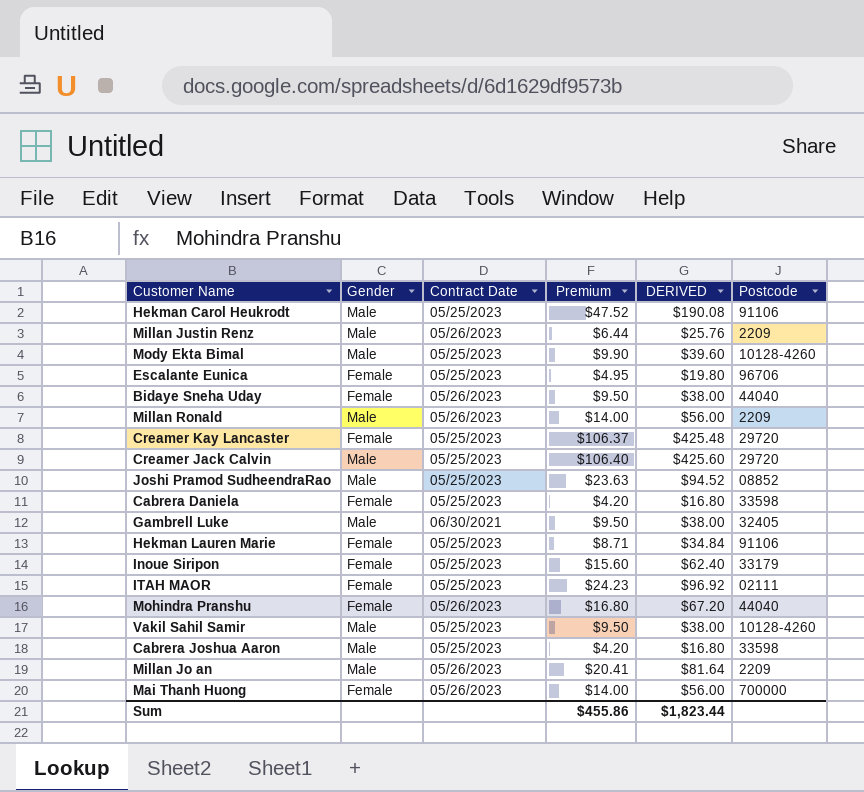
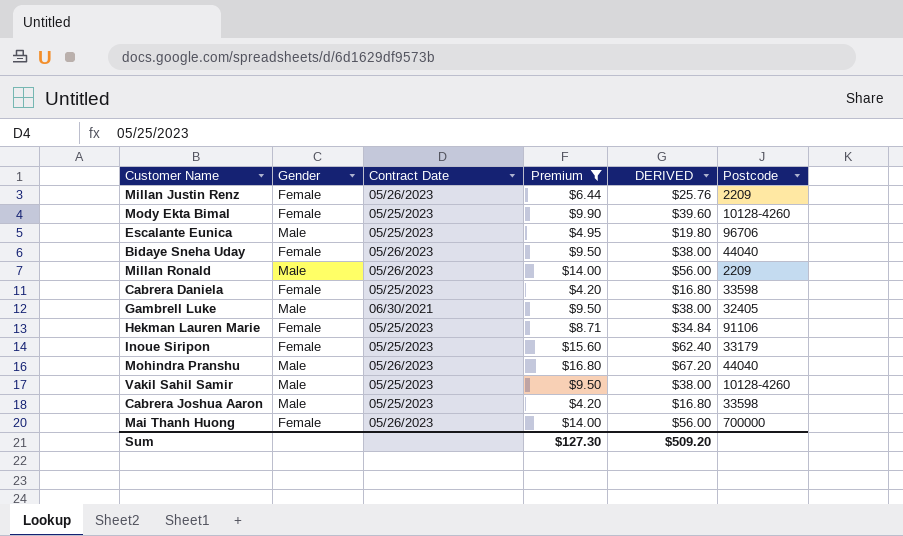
filter: none -> Premium <= $16.80
Millan Justin Renz | Gender: Male -> Female
Mody Ekta Bimal | Gender: Male -> Female
Escalante Eunica | Gender: Female -> Male
Mohindra Pranshu | Gender: Female -> Male
Sum | Premium: $455.86 -> $127.30
Sum | DERIVED: $1,823.44 -> $509.20

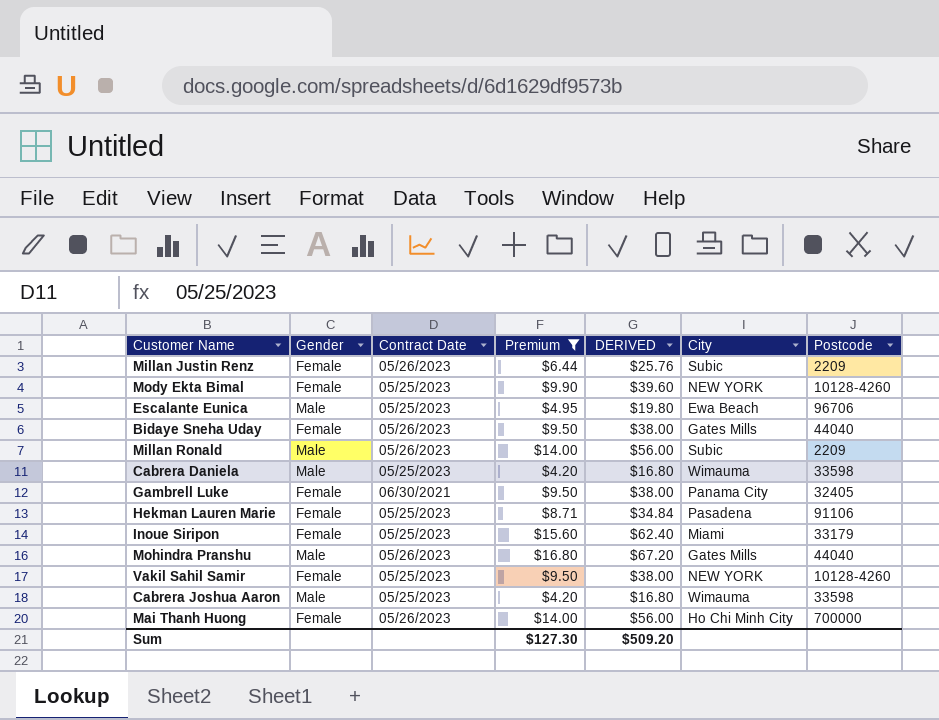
column City | position: none -> 6
Cabrera Daniela | Gender: Female -> Male
Gambrell Luke | Gender: Male -> Female
Vakil Sahil Samir | Gender: Male -> Female

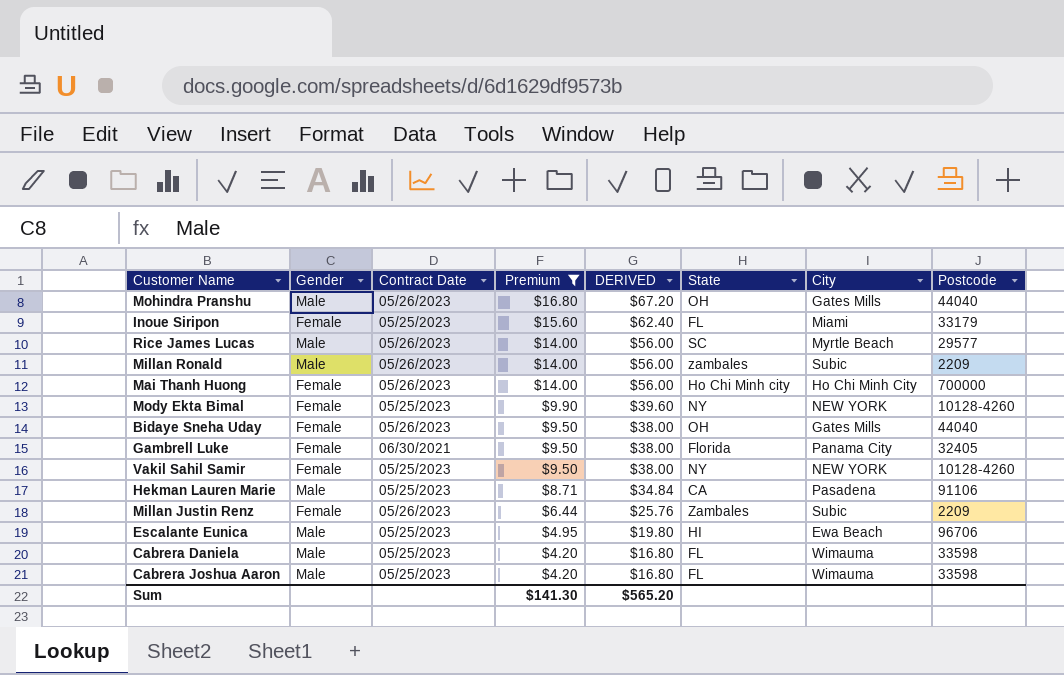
row order: none -> Premium descending
column State | position: none -> 6
row Rice James Lucas: none -> Male | 05/26/2023 | $14.00 | $56.00 | SC | Myrtle Beach | 29577
Hekman Lauren Marie | Gender: Female -> Male
Sum | Premium: $127.30 -> $141.30
Sum | DERIVED: $509.20 -> $565.20

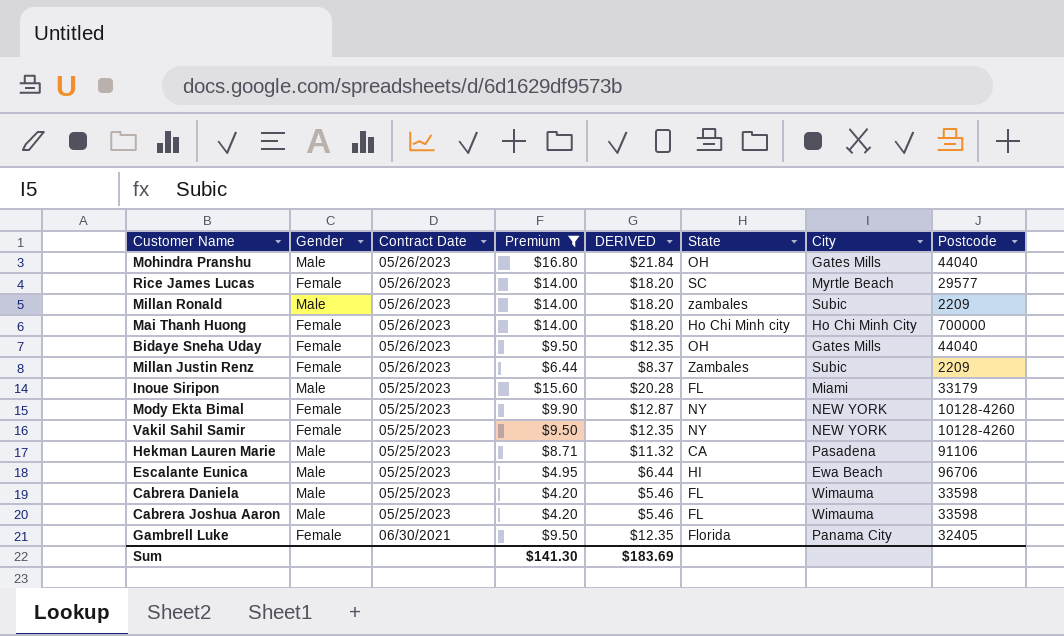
row order: Premium descending -> Contract Date descending
column DERIVED | formula: [Premium] * 4 -> [Premium] * 1.3
Rice James Lucas | Gender: Male -> Female
Inoue Siripon | Gender: Female -> Male
Sum | DERIVED: $565.20 -> $183.69

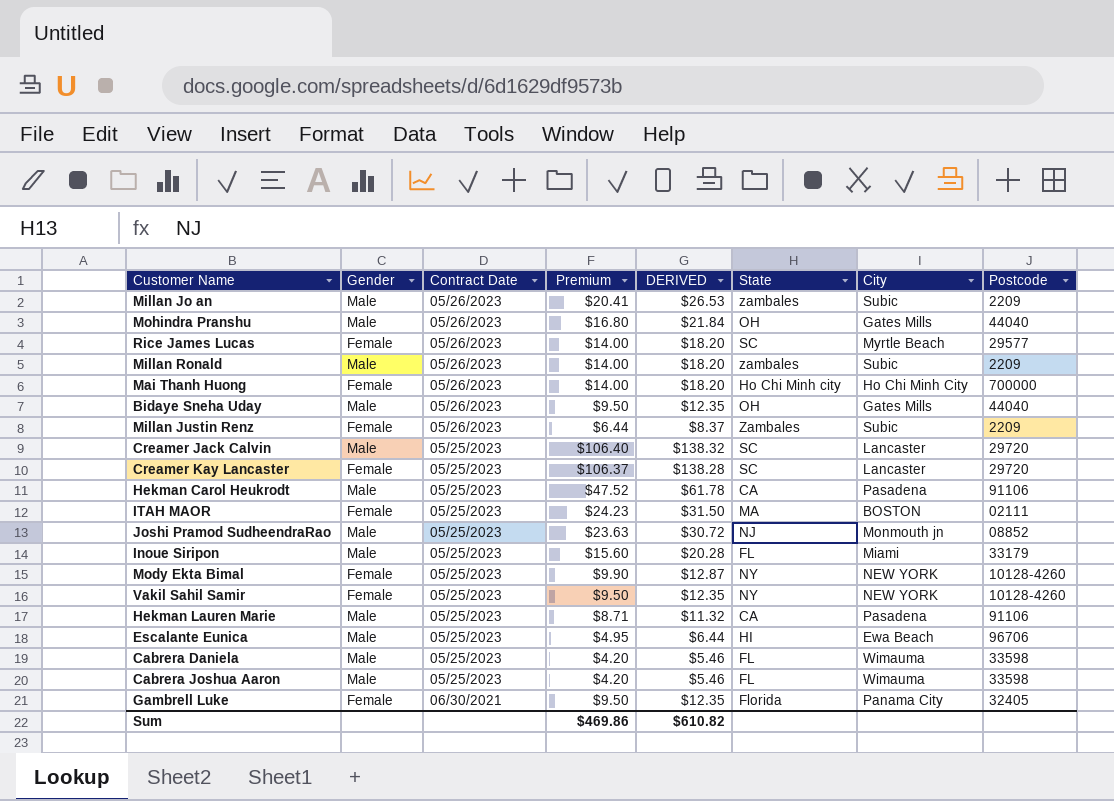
filter: Premium <= $16.80 -> none
Bidaye Sneha Uday | Gender: Female -> Male
Sum | Premium: $141.30 -> $469.86
Sum | DERIVED: $183.69 -> $610.82

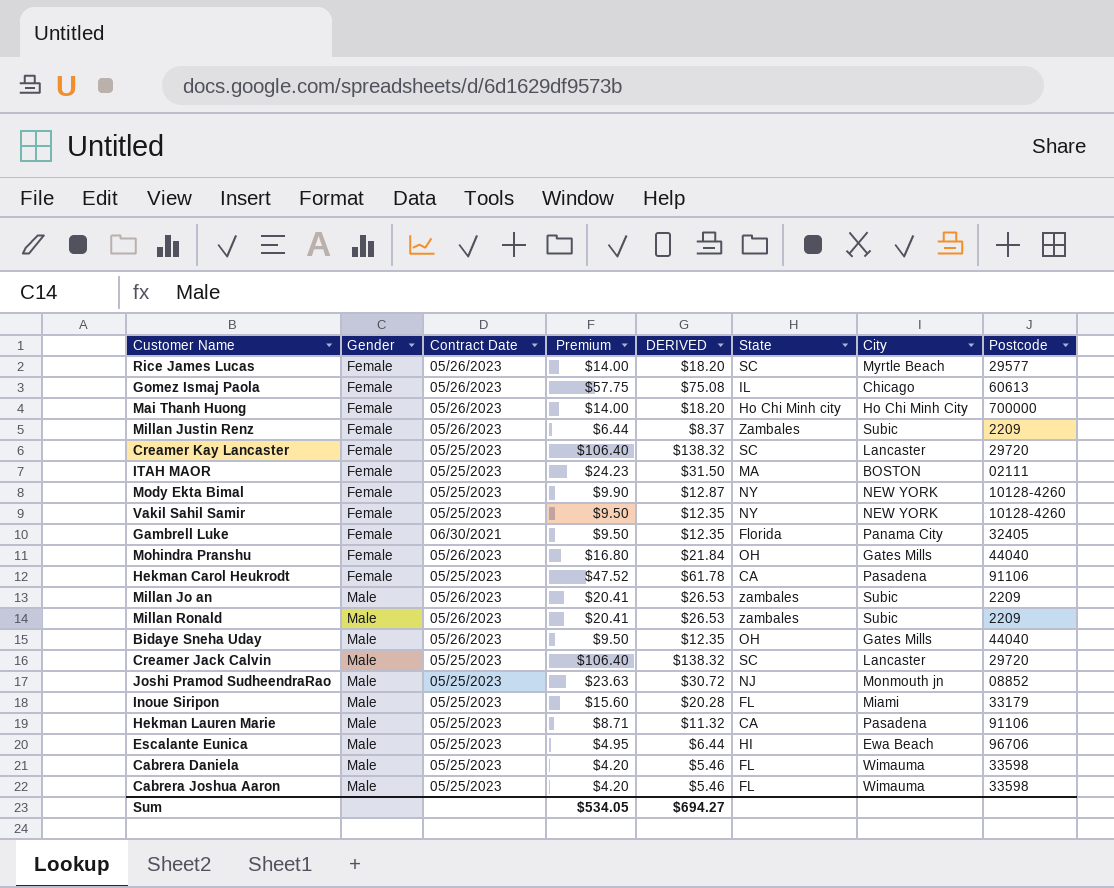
row order: Contract Date descending -> Gender ascending
row Gomez Ismaj Paola: none -> Female | 05/26/2023 | $57.75 | $75.08 | IL | Chicago | 60613
Creamer Kay Lancaster | Premium: $106.37 -> $106.40
Creamer Kay Lancaster | DERIVED: $138.28 -> $138.32
Mohindra Pranshu | Gender: Male -> Female
Hekman Carol Heukrodt | Gender: Male -> Female
Millan Ronald | Premium: $14.00 -> $20.41
Millan Ronald | DERIVED: $18.20 -> $26.53
Sum | Premium: $469.86 -> $534.05
Sum | DERIVED: $610.82 -> $694.27

